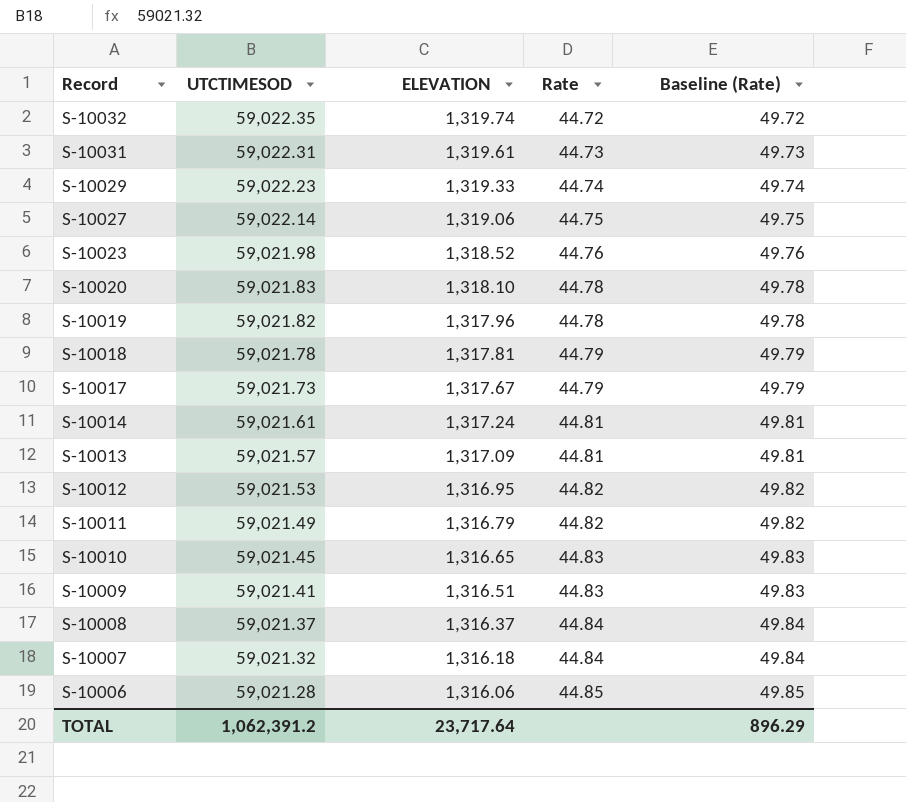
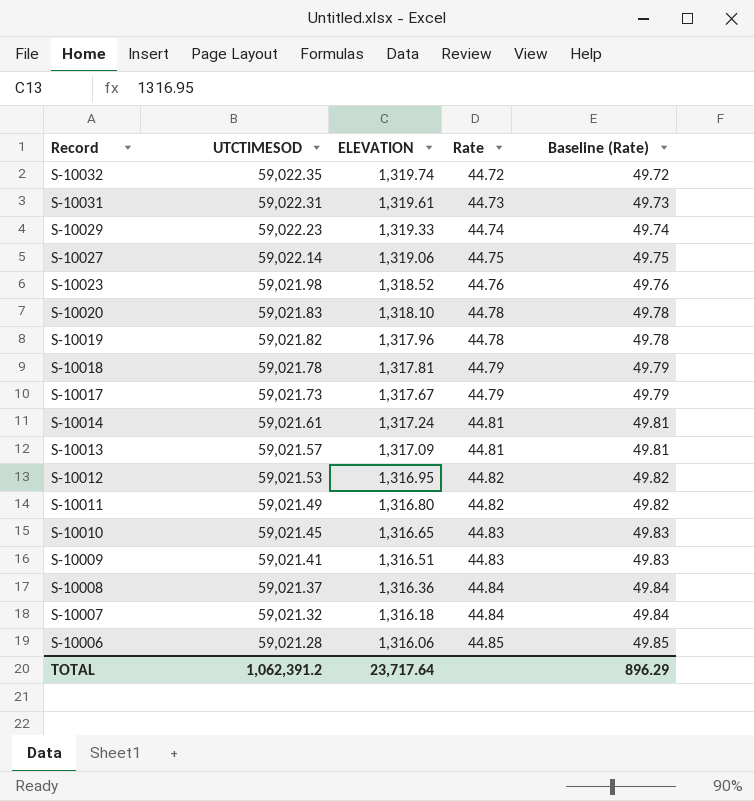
S-10011 | ELEVATION: 1,316.79 -> 1,316.80
S-10008 | ELEVATION: 1,316.37 -> 1,316.36

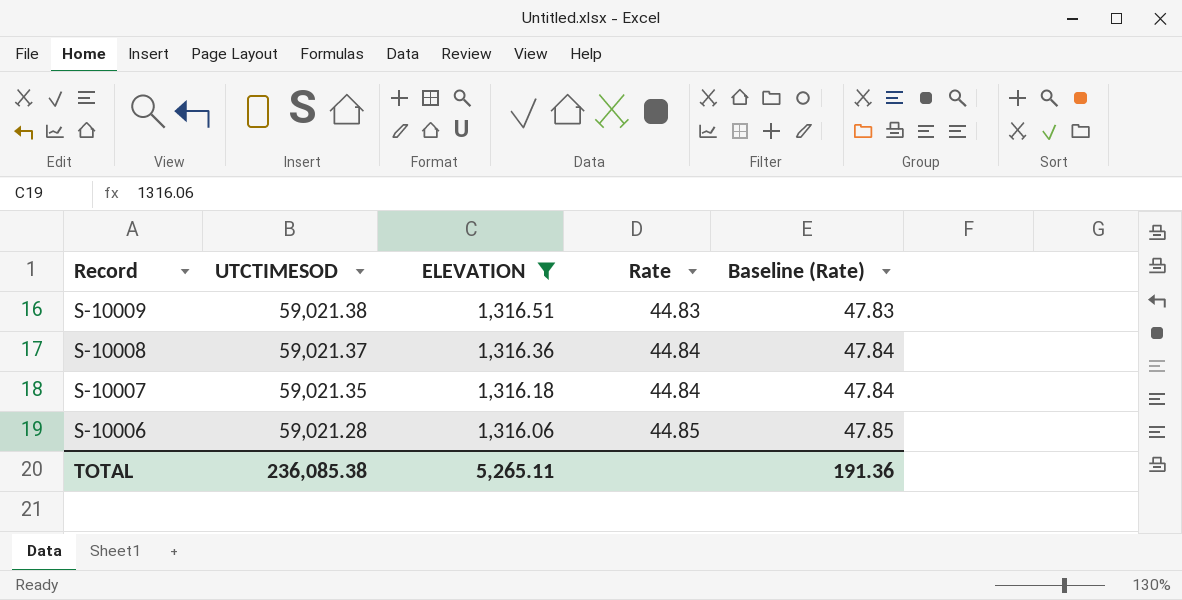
filter: none -> ELEVATION <= 1,316.51
column Baseline (Rate) | formula: [Rate] + 5 -> [Rate] + 3
S-10009 | UTCTIMESOD: 59,021.41 -> 59,021.38
S-10007 | UTCTIMESOD: 59,021.32 -> 59,021.35
TOTAL | UTCTIMESOD: 1,062,391.2 -> 236,085.38
TOTAL | ELEVATION: 23,717.64 -> 5,265.11
TOTAL | Baseline (Rate): 896.29 -> 191.36

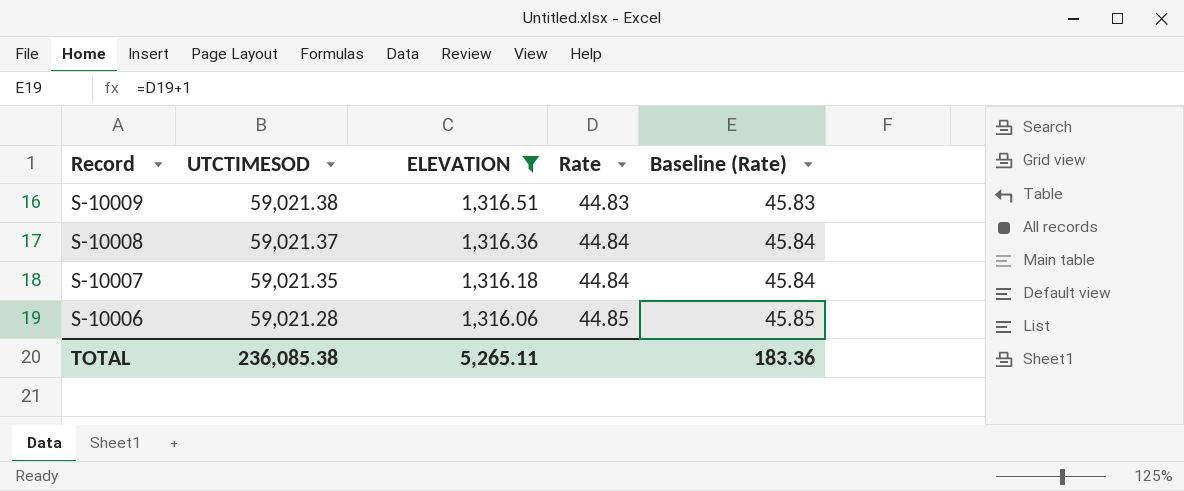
column Baseline (Rate) | formula: [Rate] + 3 -> [Rate] + 1
TOTAL | Baseline (Rate): 191.36 -> 183.36

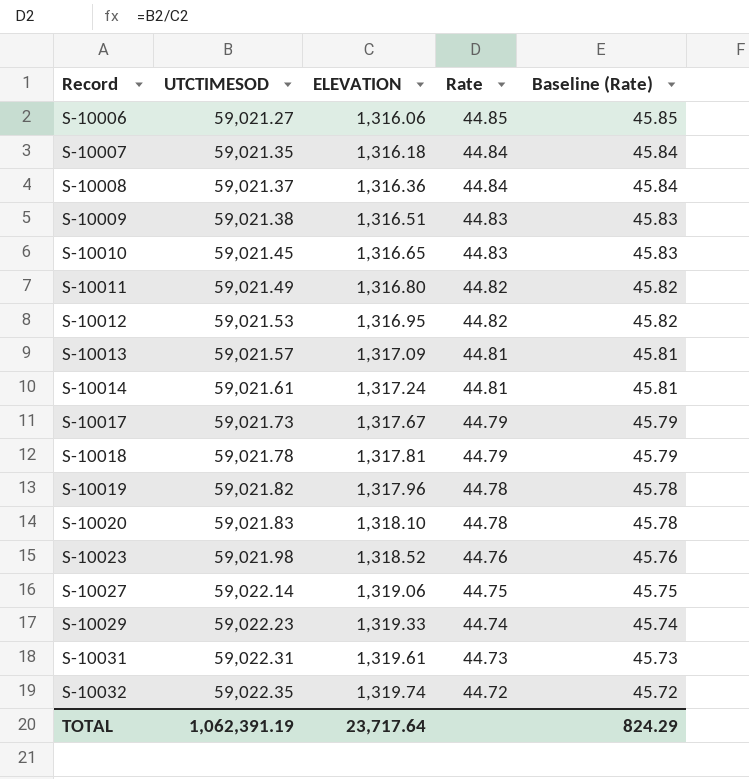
filter: ELEVATION <= 1,316.51 -> none
row order: Record descending -> Record ascending
S-10006 | UTCTIMESOD: 59,021.28 -> 59,021.27
TOTAL | UTCTIMESOD: 236,085.38 -> 1,062,391.19
TOTAL | ELEVATION: 5,265.11 -> 23,717.64
TOTAL | Baseline (Rate): 183.36 -> 824.29

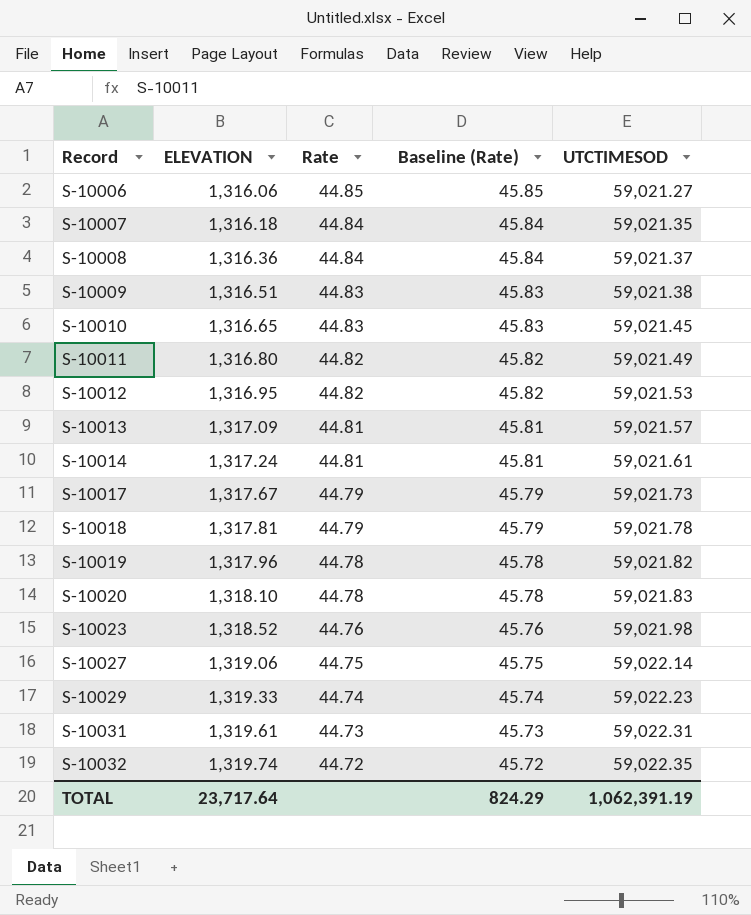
column UTCTIMESOD | position: 2 -> 5

